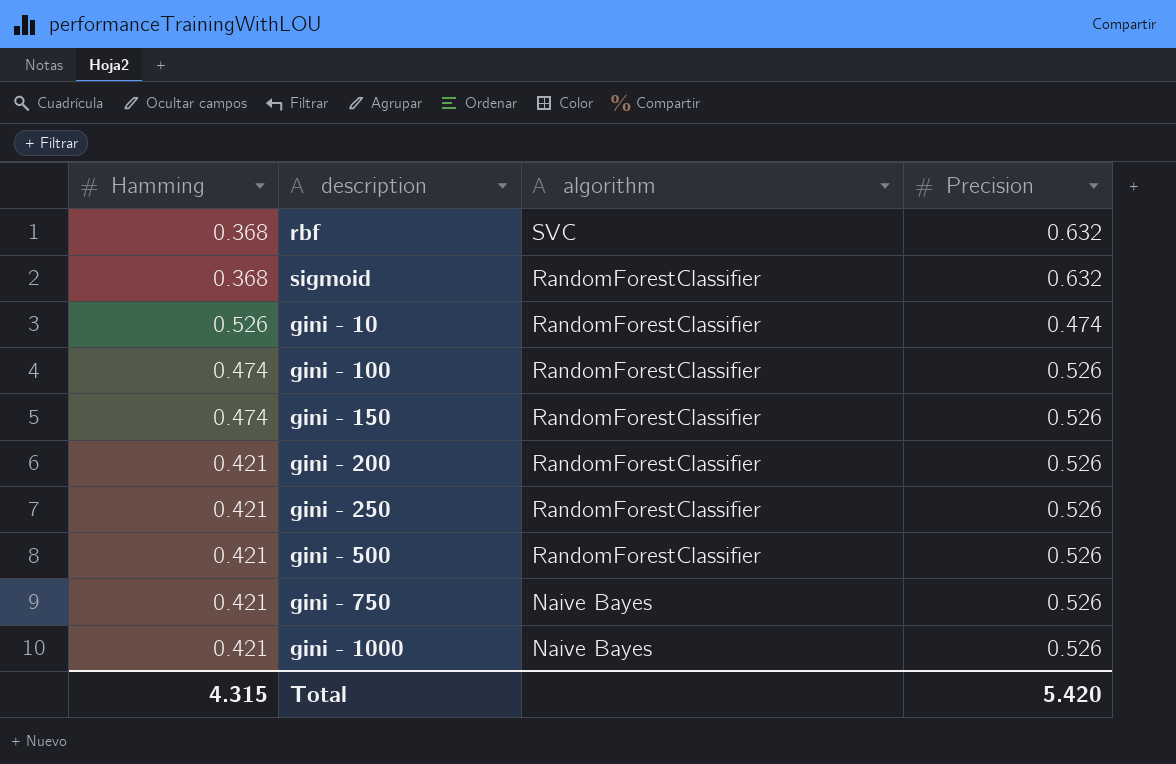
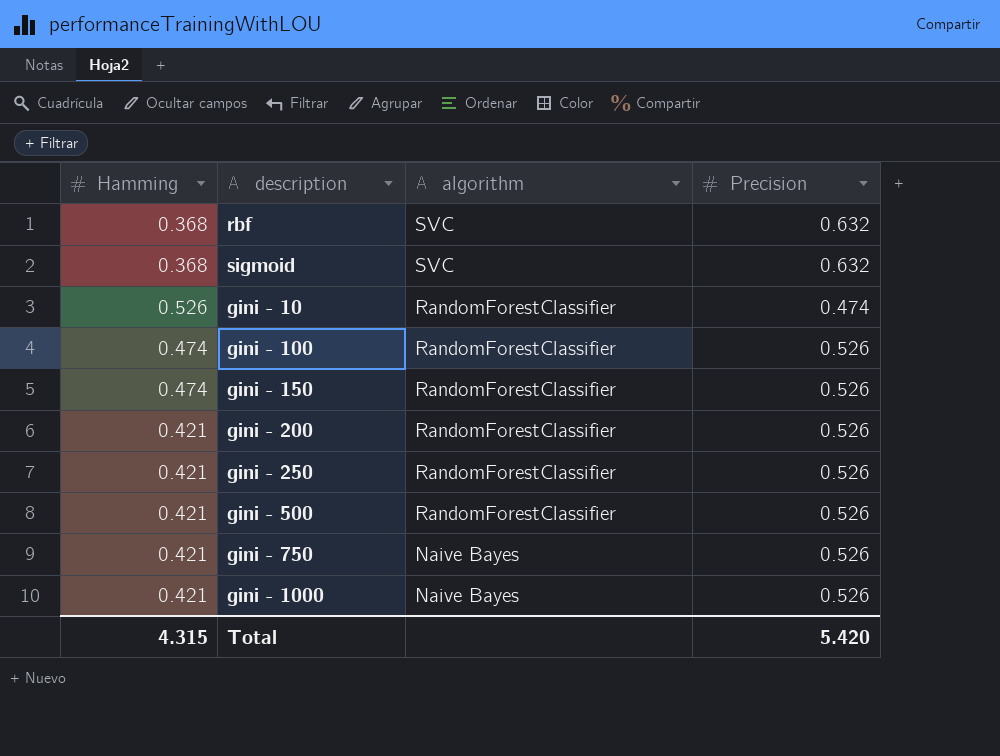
sigmoid | algorithm: RandomForestClassifier -> SVC

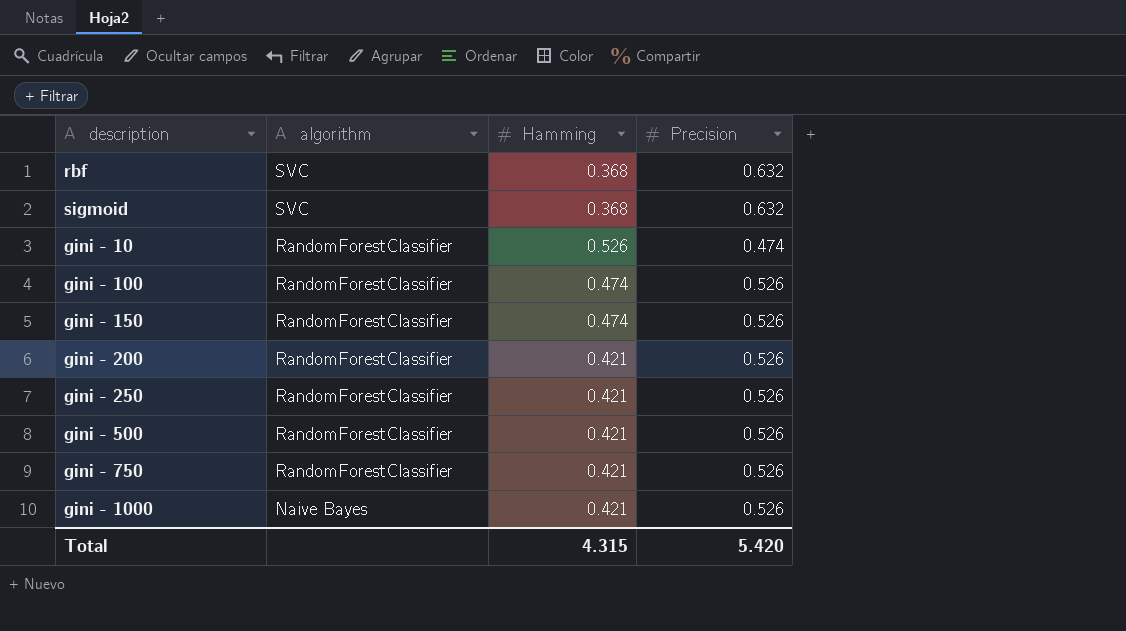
column Hamming | position: 1 -> 3
gini - 750 | algorithm: Naive Bayes -> RandomForestClassifier

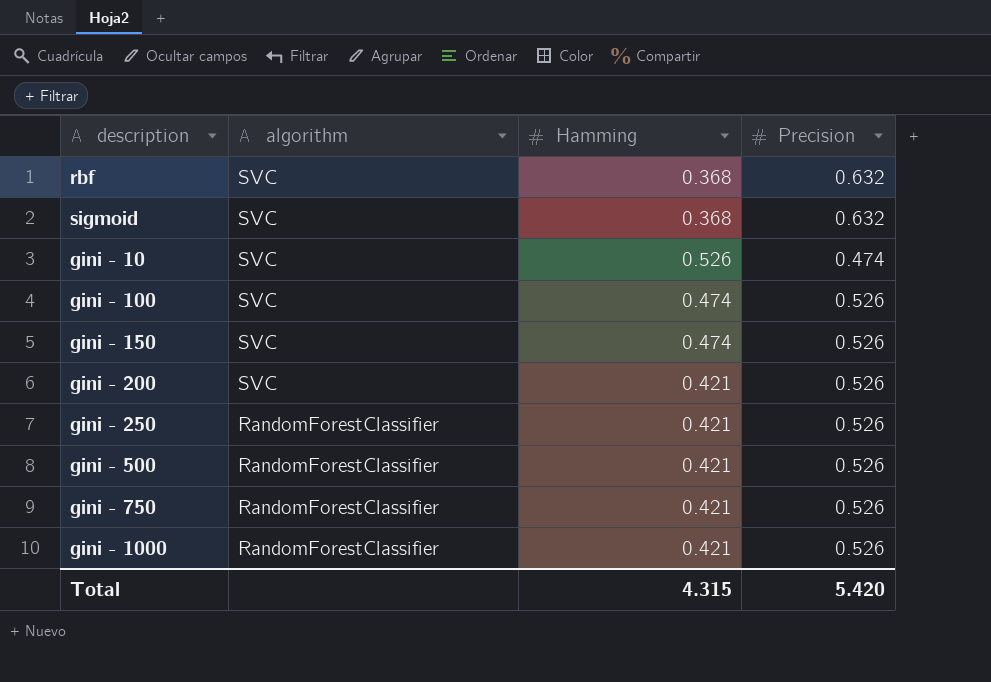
gini - 10 | algorithm: RandomForestClassifier -> SVC
gini - 100 | algorithm: RandomForestClassifier -> SVC
gini - 150 | algorithm: RandomForestClassifier -> SVC
gini - 200 | algorithm: RandomForestClassifier -> SVC
gini - 1000 | algorithm: Naive Bayes -> RandomForestClassifier

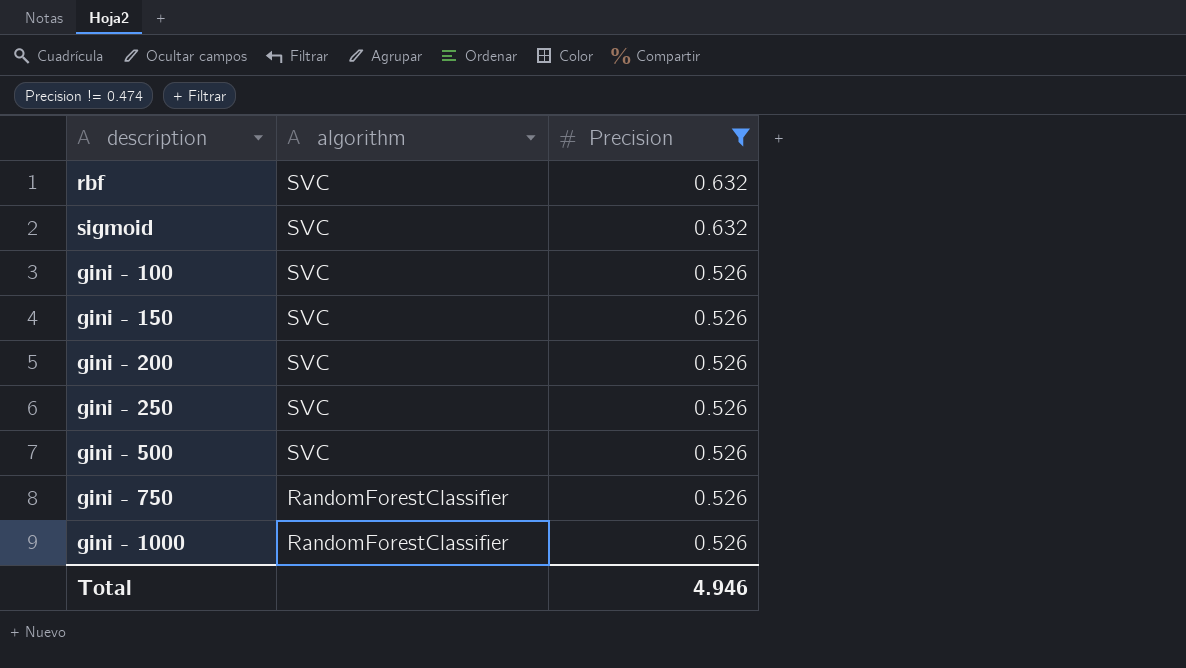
filter: none -> Precision != 0.474
column Hamming | position: 3 -> none
gini - 250 | algorithm: RandomForestClassifier -> SVC
gini - 500 | algorithm: RandomForestClassifier -> SVC
Total | Precision: 5.420 -> 4.946

